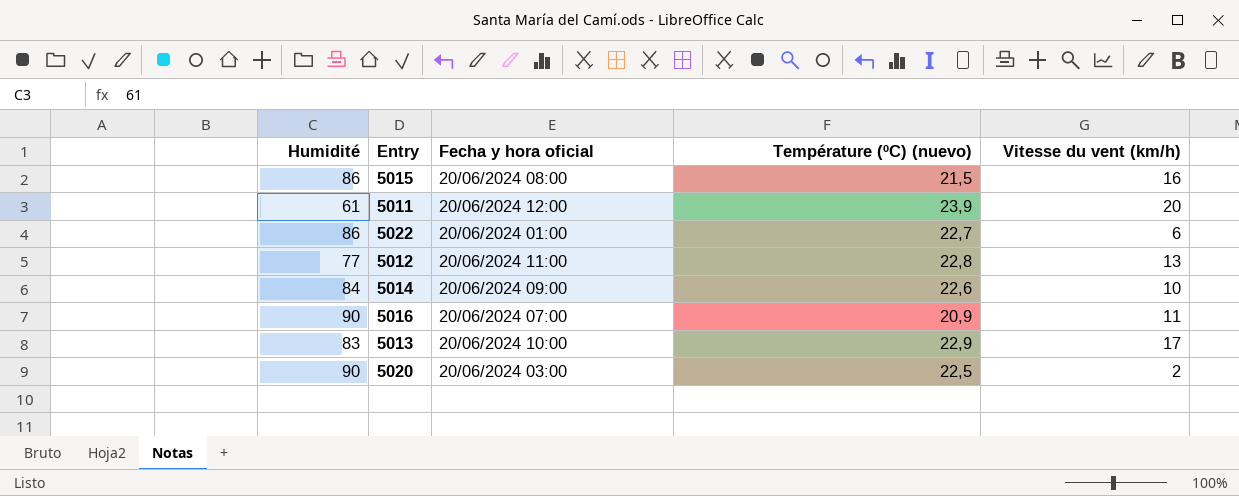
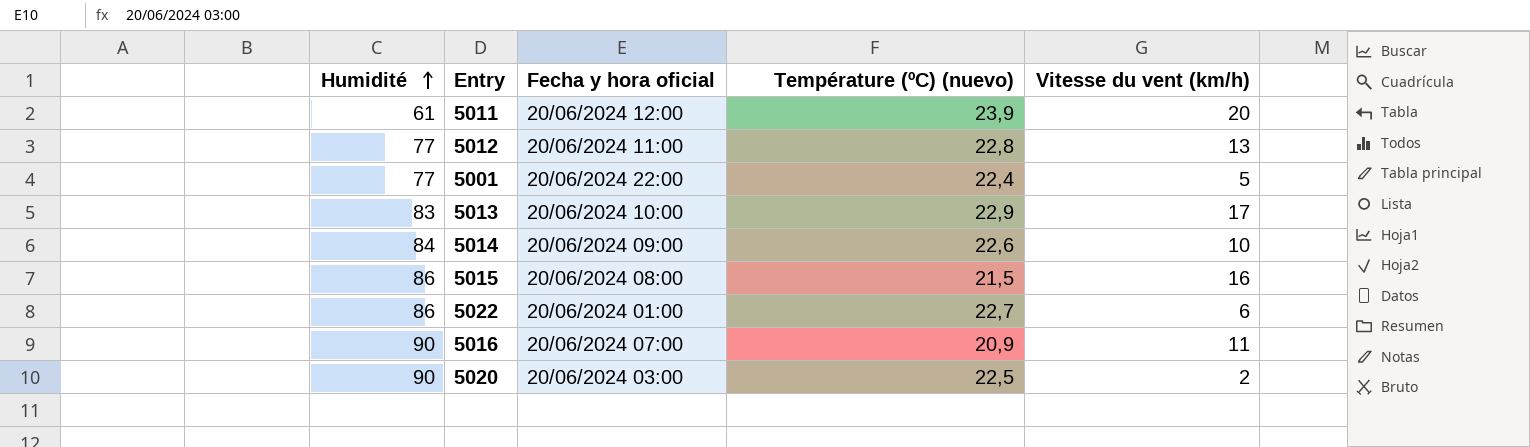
row order: none -> Humidité ascending
row 5001: none -> 77 | 20/06/2024 22:00 | 22,4 | 5

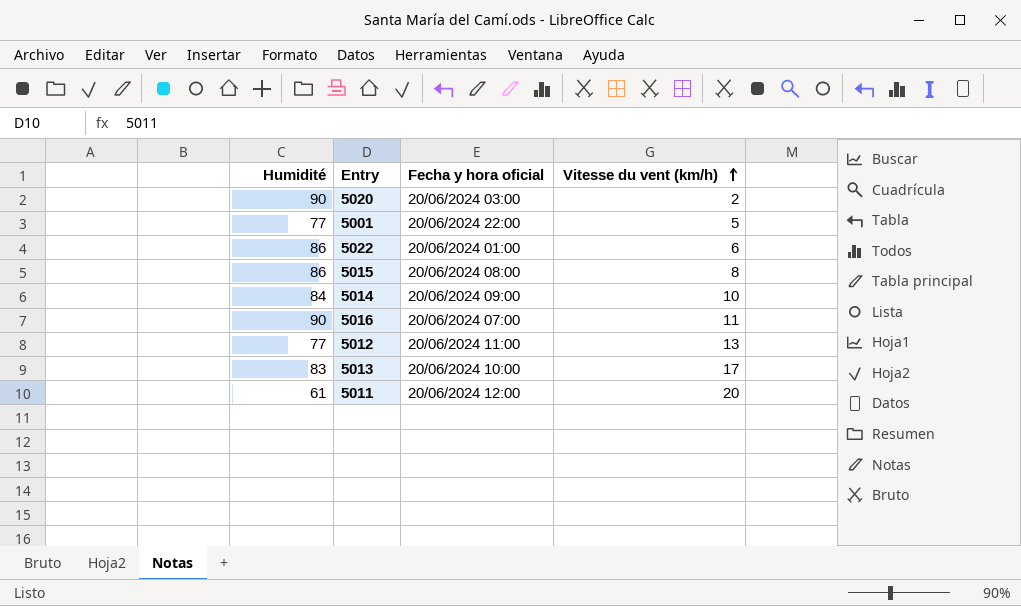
row order: Humidité ascending -> Vitesse du vent (km/h) ascending
column Température (ºC) (nuevo) | position: 4 -> none
5015 | Vitesse du vent (km/h): 16 -> 8

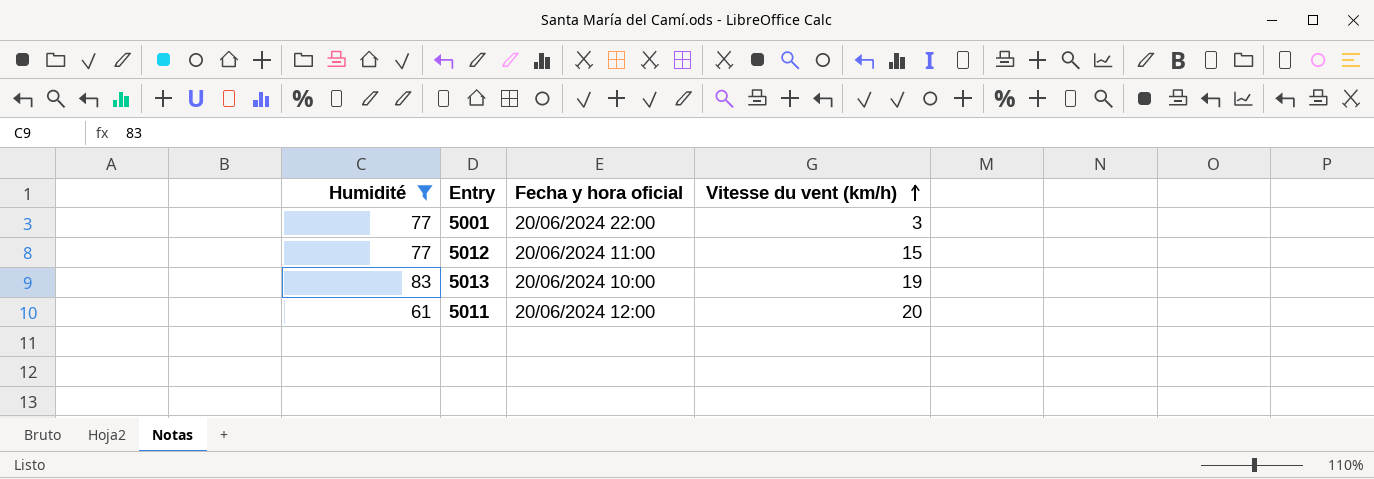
filter: none -> Humidité <= 83
5001 | Vitesse du vent (km/h): 5 -> 3
5012 | Vitesse du vent (km/h): 13 -> 15
5013 | Vitesse du vent (km/h): 17 -> 19

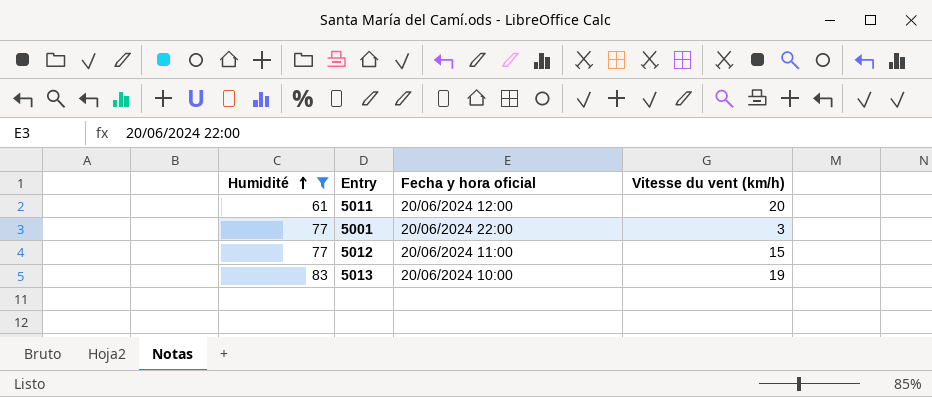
row order: Vitesse du vent (km/h) ascending -> Humidité ascending

